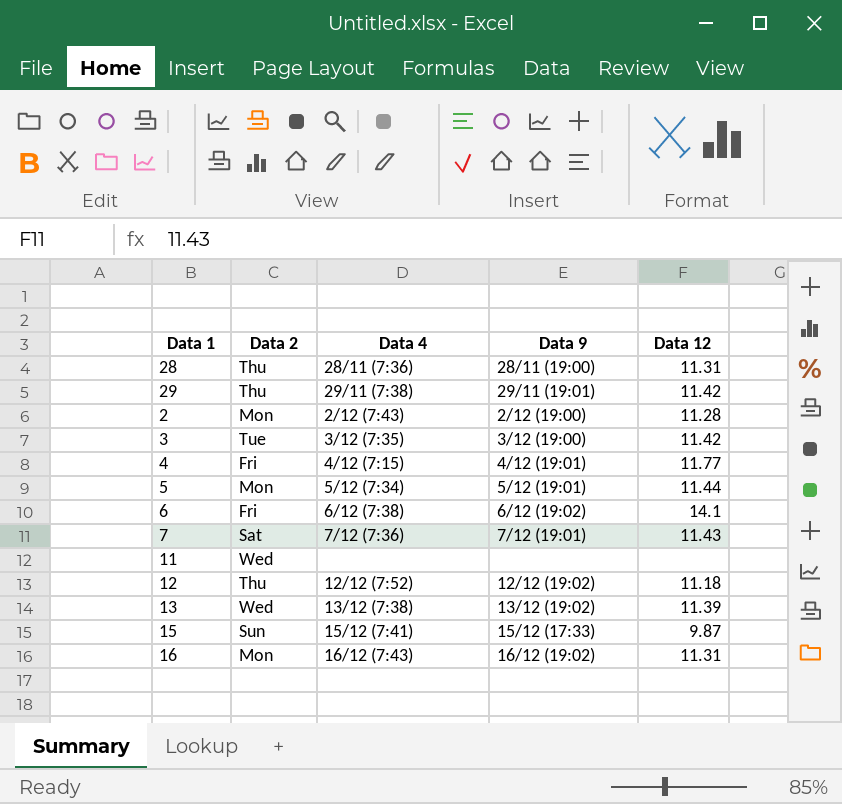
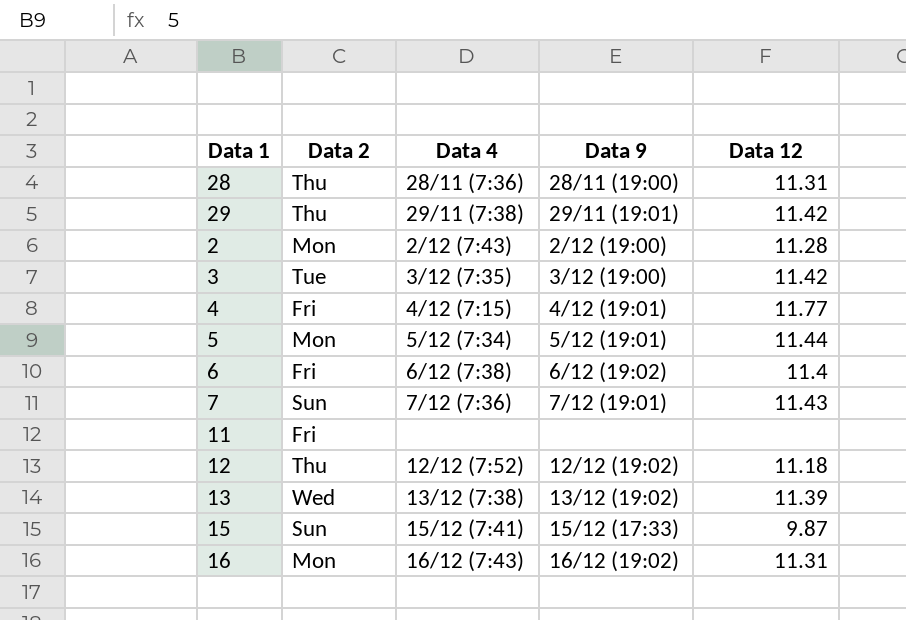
6 | Data 12: 14.1 -> 11.4
7 | Data 2: Sat -> Sun
11 | Data 2: Wed -> Fri

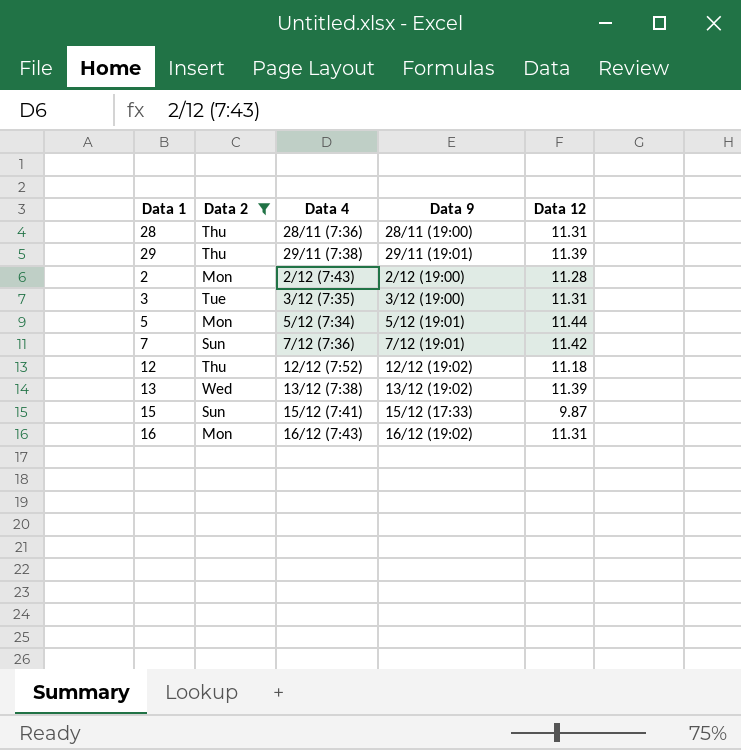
filter: none -> Data 2 != Fri
29 | Data 12: 11.42 -> 11.39
3 | Data 12: 11.42 -> 11.31
7 | Data 12: 11.43 -> 11.42

